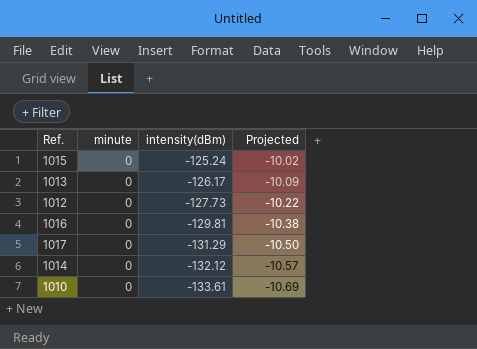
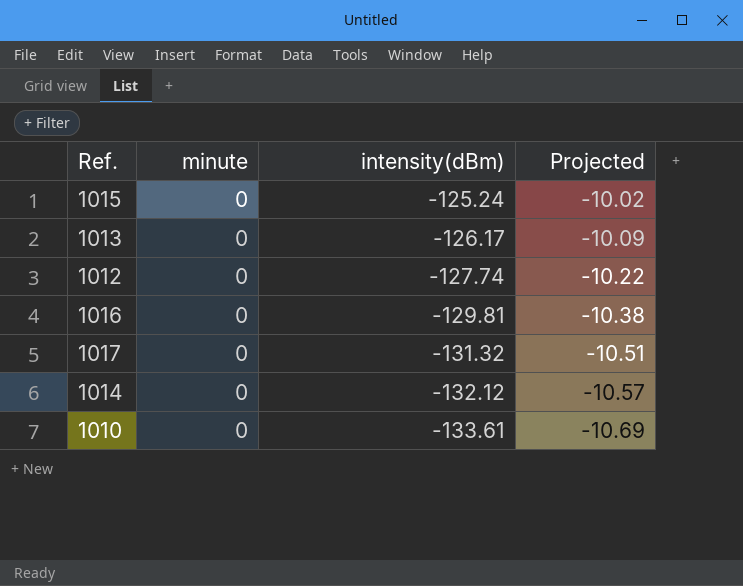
1012 | intensity(dBm): -127.73 -> -127.74
1017 | intensity(dBm): -131.29 -> -131.32
1017 | Projected: -10.50 -> -10.51

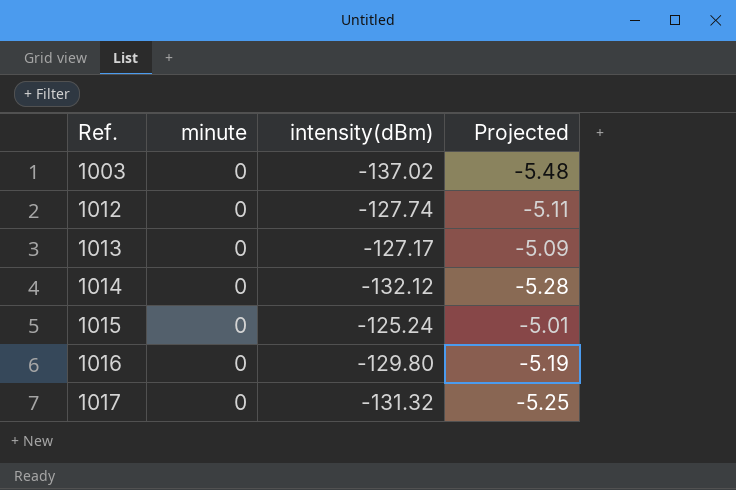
row order: intensity(dBm) descending -> Ref. ascending
column Projected | formula: [intensity(dBm)] * 0.08 -> [intensity(dBm)] * 0.04
row 1010: 0 | -133.61 | -10.69 -> none
row 1003: none -> 0 | -137.02 | -5.48
1013 | intensity(dBm): -126.17 -> -127.17
1016 | intensity(dBm): -129.81 -> -129.80

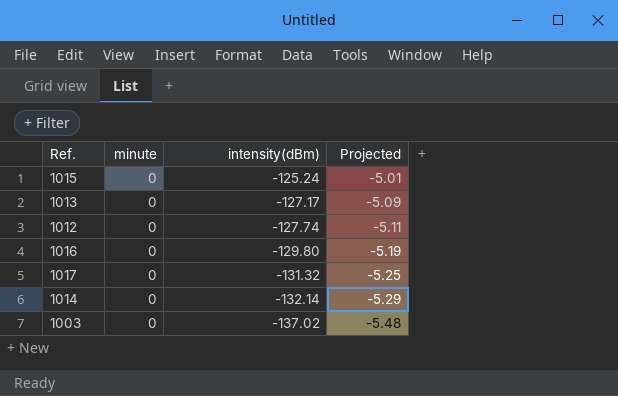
row order: Ref. ascending -> intensity(dBm) descending
1014 | intensity(dBm): -132.12 -> -132.14
1014 | Projected: -5.28 -> -5.29

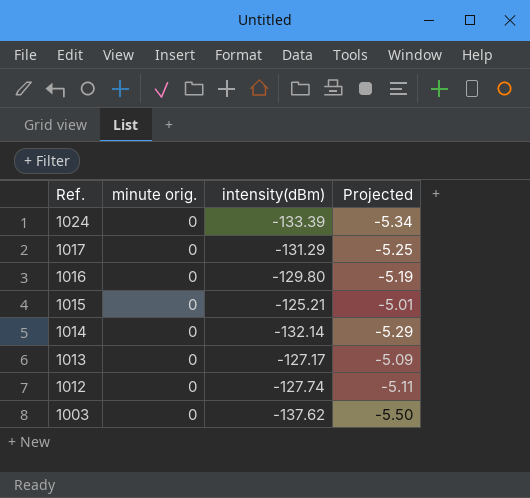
row order: intensity(dBm) descending -> Ref. descending
column name: minute -> minute orig.
row 1024: none -> 0 | -133.39 | -5.34
1017 | intensity(dBm): -131.32 -> -131.29
1015 | intensity(dBm): -125.24 -> -125.21
1003 | intensity(dBm): -137.02 -> -137.62
1003 | Projected: -5.48 -> -5.50

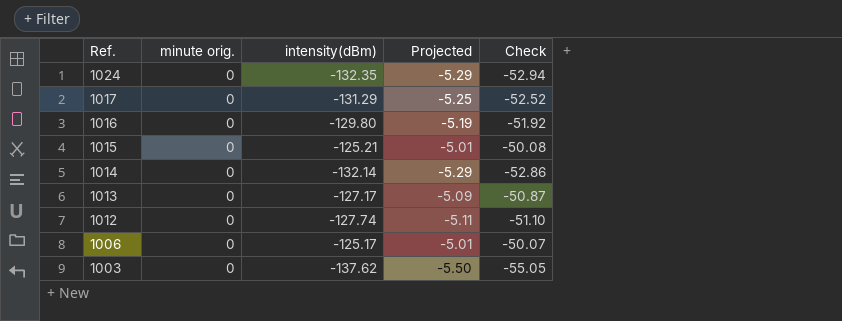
column Check | formula: none -> [intensity(dBm)] * 0.4
1024 | intensity(dBm): -133.39 -> -132.35
1024 | Projected: -5.34 -> -5.29
row 1006: none -> 0 | -125.17 | -5.01 | -50.07

